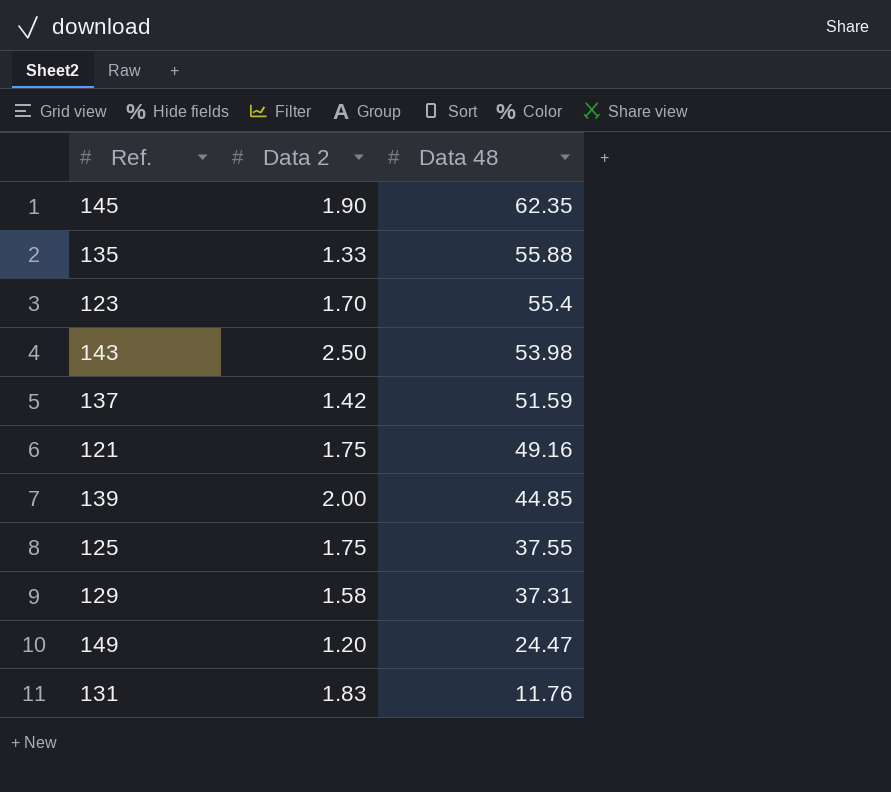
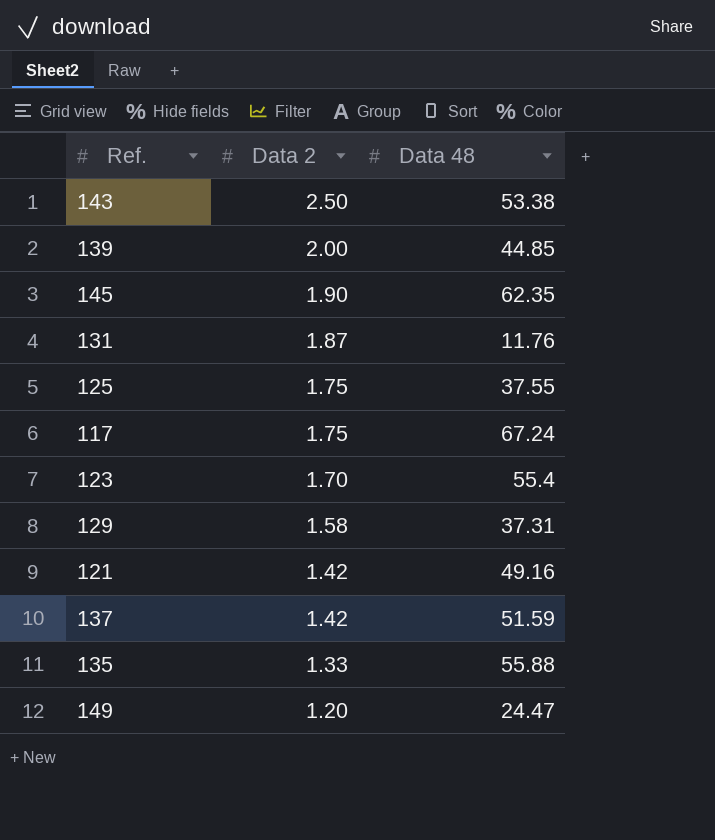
row order: Data 48 descending -> Data 2 descending
143 | Data 48: 53.98 -> 53.38
131 | Data 2: 1.83 -> 1.87
row 117: none -> 1.75 | 67.24
121 | Data 2: 1.75 -> 1.42

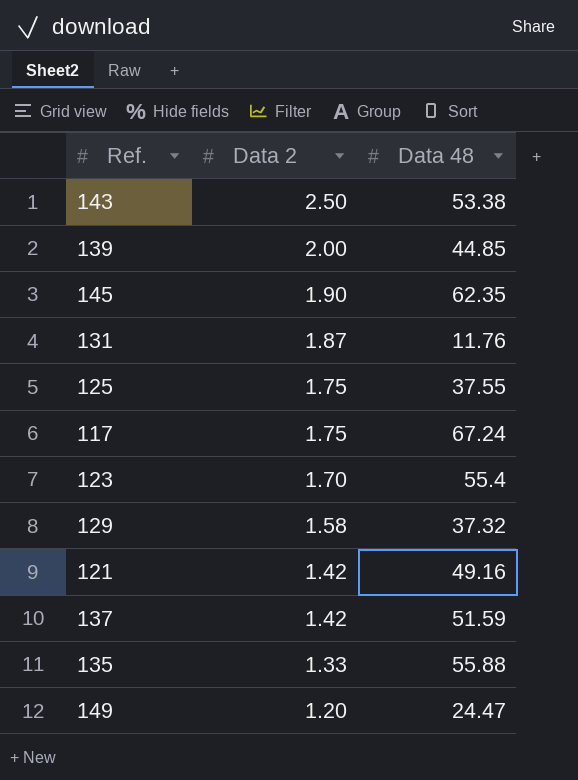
129 | Data 48: 37.31 -> 37.32

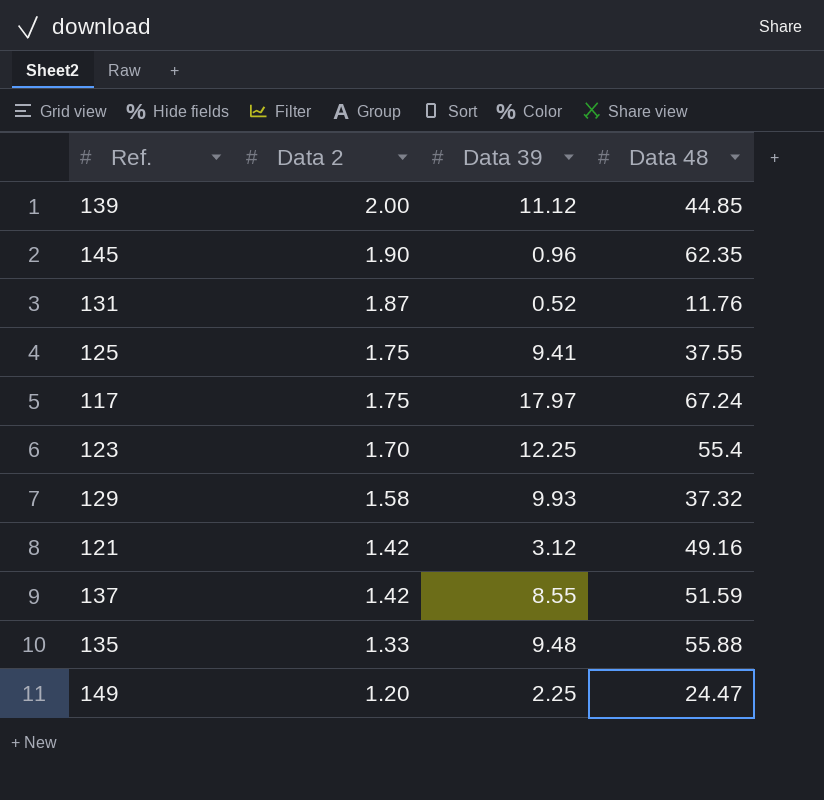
column Data 39 | position: none -> 3
row 143: 2.50 | 53.38 -> none

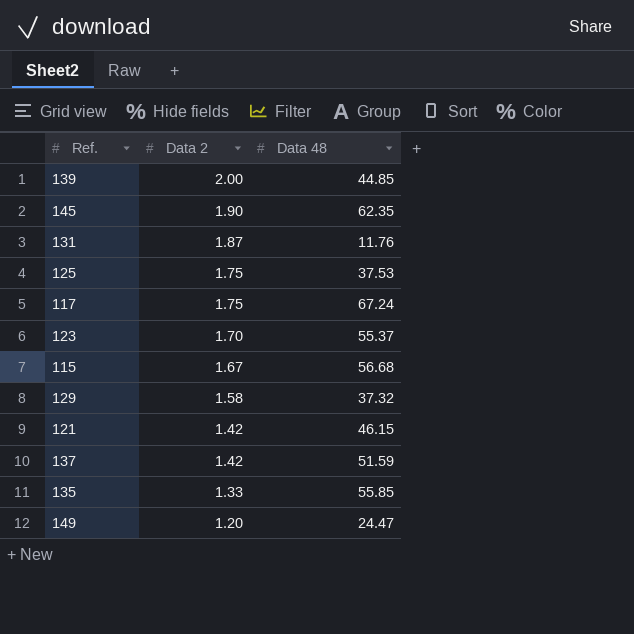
column Data 39 | position: 3 -> none
125 | Data 48: 37.55 -> 37.53
123 | Data 48: 55.4 -> 55.37
row 115: none -> 1.67 | 56.68
121 | Data 48: 49.16 -> 46.15
135 | Data 48: 55.88 -> 55.85

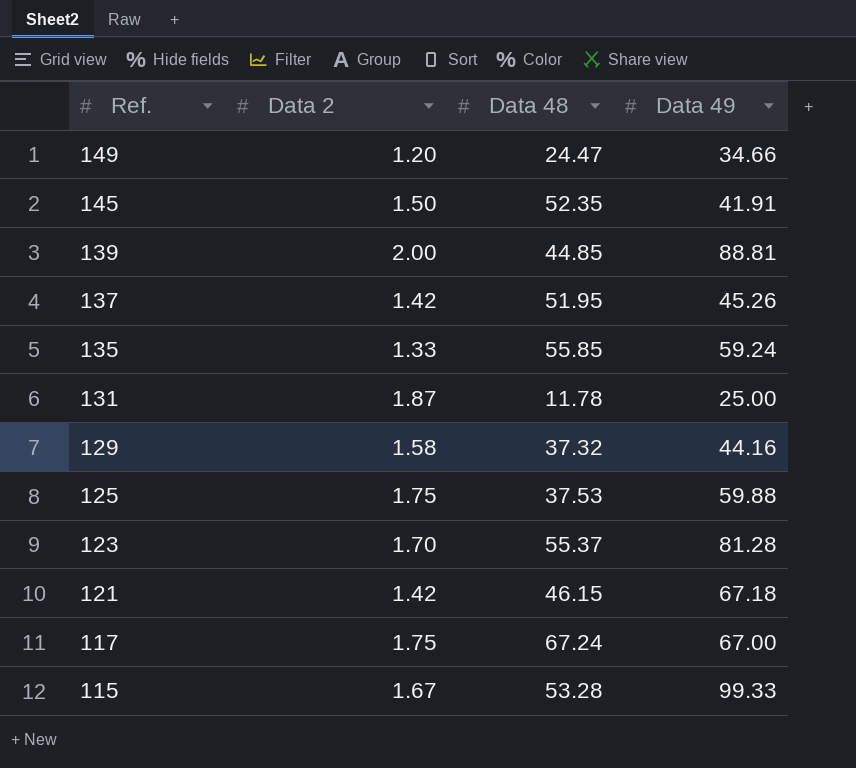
row order: Data 2 descending -> Ref. descending
column Data 49 | position: none -> 4
145 | Data 2: 1.90 -> 1.50
145 | Data 48: 62.35 -> 52.35
137 | Data 48: 51.59 -> 51.95
131 | Data 48: 11.76 -> 11.78
115 | Data 48: 56.68 -> 53.28

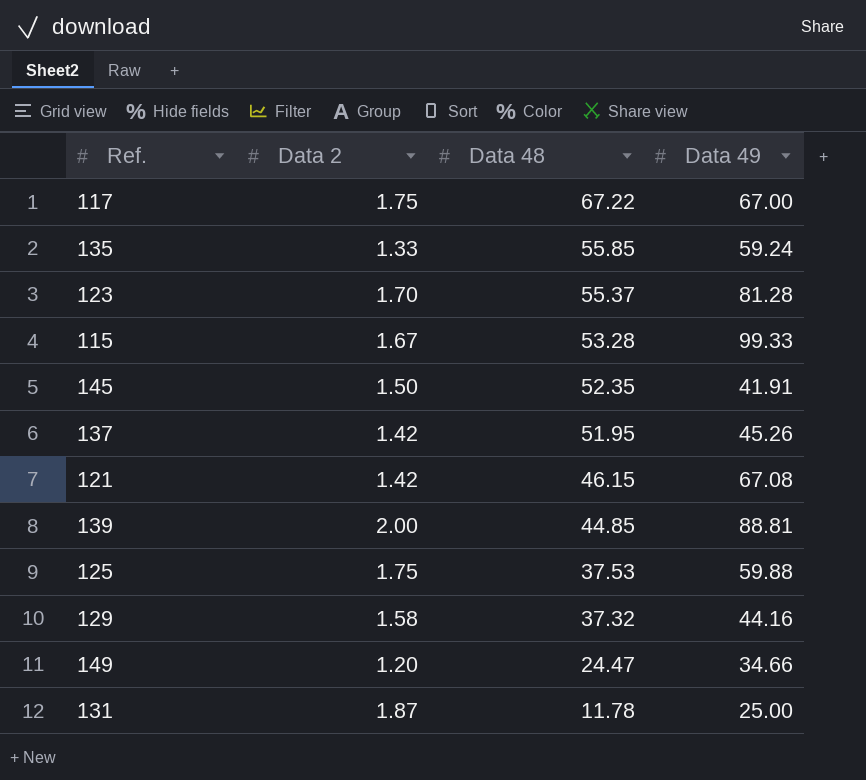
row order: Ref. descending -> Data 48 descending
117 | Data 48: 67.24 -> 67.22
121 | Data 49: 67.18 -> 67.08

